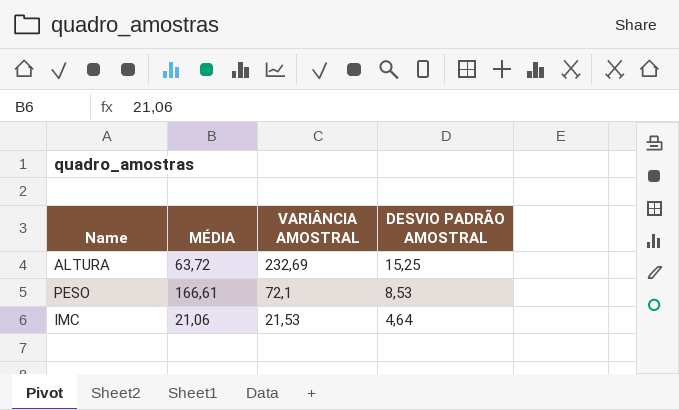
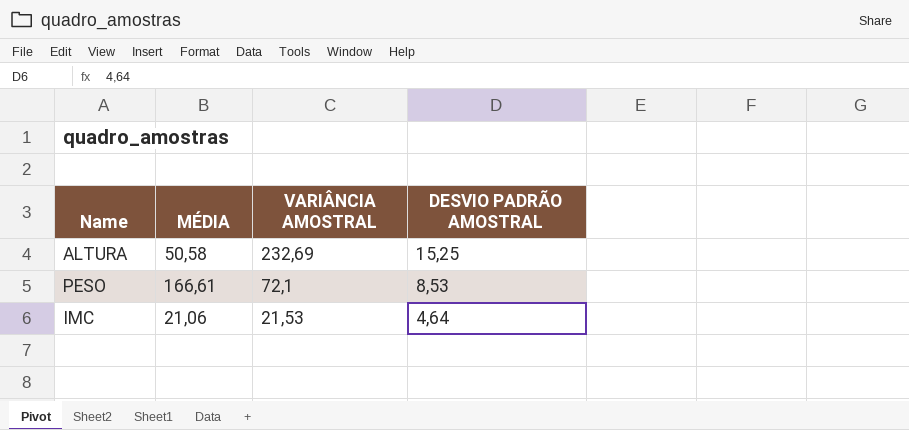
ALTURA | MÉDIA: 63,72 -> 50,58

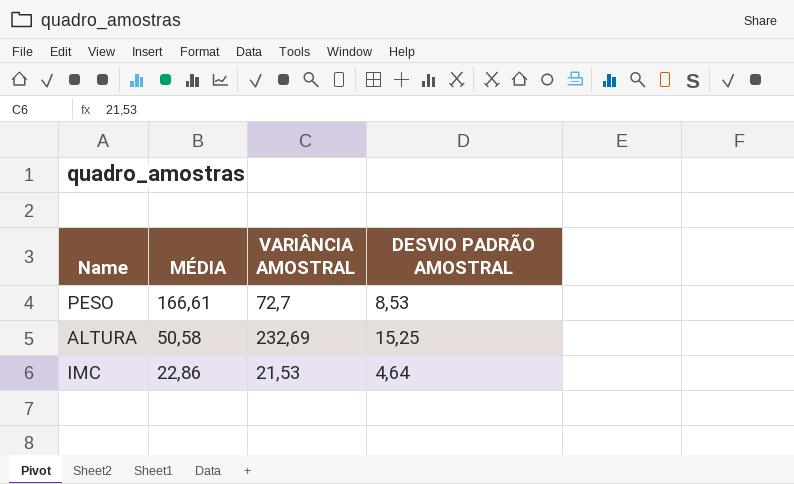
row order: VARIÂNCIA AMOSTRAL descending -> MÉDIA descending
PESO | VARIÂNCIA AMOSTRAL: 72,1 -> 72,7
IMC | MÉDIA: 21,06 -> 22,86

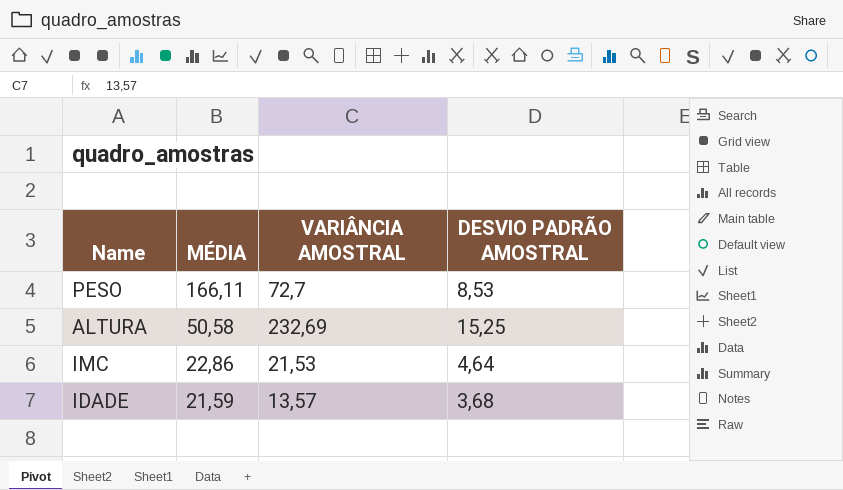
PESO | MÉDIA: 166,61 -> 166,11
row IDADE: none -> 21,59 | 13,57 | 3,68

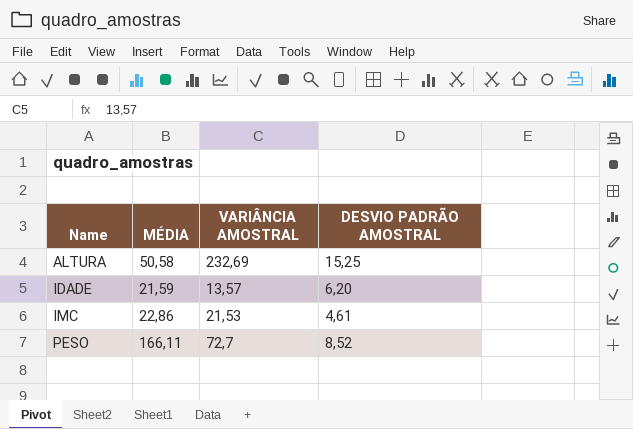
row order: MÉDIA descending -> Name ascending
IDADE | DESVIO PADRÃO AMOSTRAL: 3,68 -> 6,20
IMC | DESVIO PADRÃO AMOSTRAL: 4,64 -> 4,61
PESO | DESVIO PADRÃO AMOSTRAL: 8,53 -> 8,52

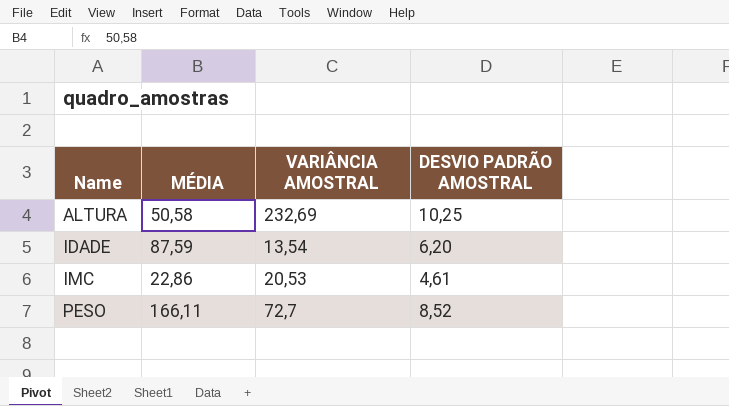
ALTURA | DESVIO PADRÃO AMOSTRAL: 15,25 -> 10,25
IDADE | MÉDIA: 21,59 -> 87,59
IDADE | VARIÂNCIA AMOSTRAL: 13,57 -> 13,54
IMC | VARIÂNCIA AMOSTRAL: 21,53 -> 20,53

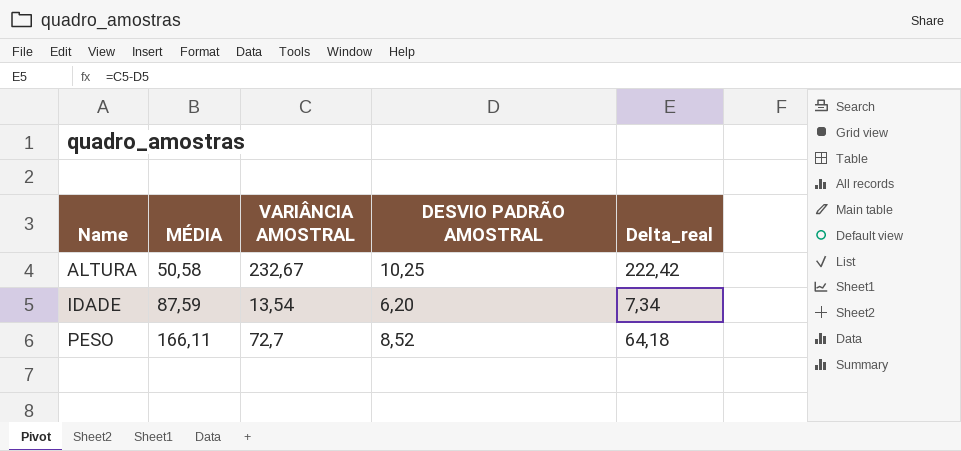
column Delta_real | formula: none -> [VARIÂNCIA AMOSTRAL] - [DESVIO PADRÃO AMOSTRAL]
row IMC: 22,86 | 20,53 | 4,61 -> none
ALTURA | VARIÂNCIA AMOSTRAL: 232,69 -> 232,67

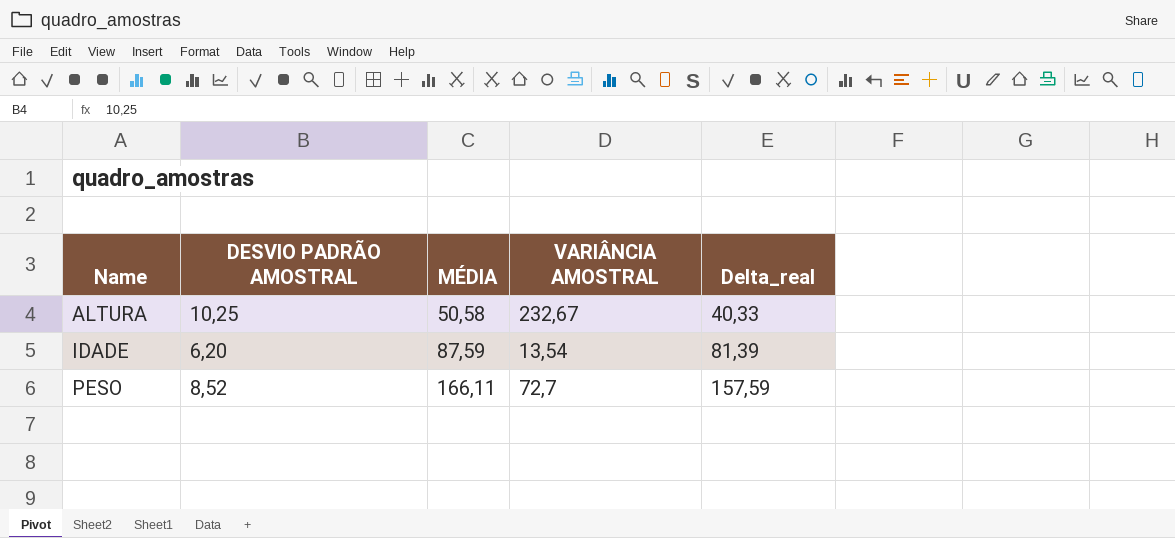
column DESVIO PADRÃO AMOSTRAL | position: 4 -> 2
column Delta_real | formula: [VARIÂNCIA AMOSTRAL] - [DESVIO PADRÃO AMOSTRAL] -> [MÉDIA] - [DESVIO PADRÃO AMOSTRAL]

